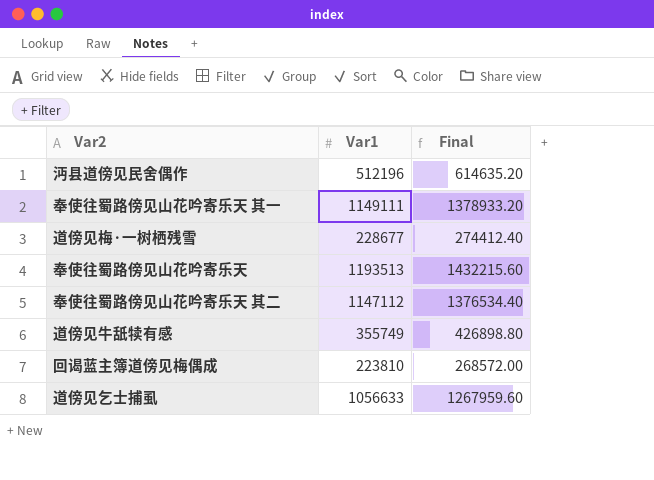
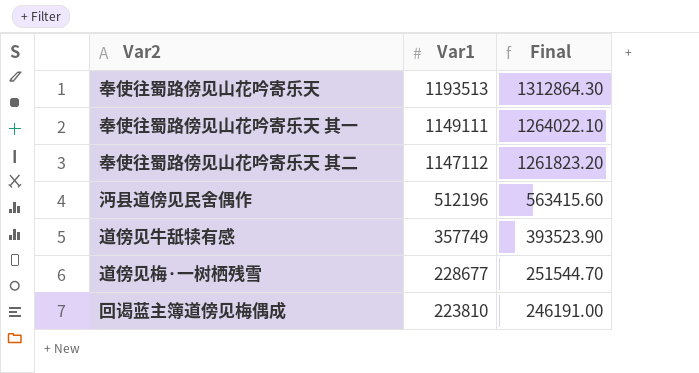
row order: none -> Var1 descending
column Final | formula: [Var1] * 1.2 -> [Var1] * 1.1
row 道傍见乞士捕虱: 1056633 | 1267959.60 -> none
道傍见牛舐犊有感 | Var1: 355749 -> 357749

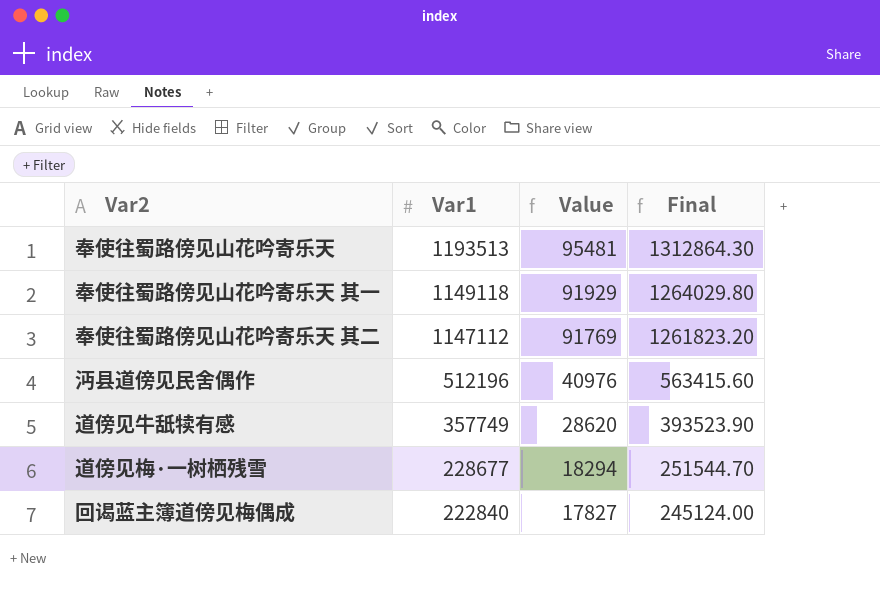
column Value | formula: none -> [Var1] * 0.08
奉使往蜀路傍见山花吟寄乐天 其一 | Var1: 1149111 -> 1149118
奉使往蜀路傍见山花吟寄乐天 其一 | Final: 1264022.10 -> 1264029.80
回谒蓝主簿道傍见梅偶成 | Var1: 223810 -> 222840
回谒蓝主簿道傍见梅偶成 | Final: 246191.00 -> 245124.00

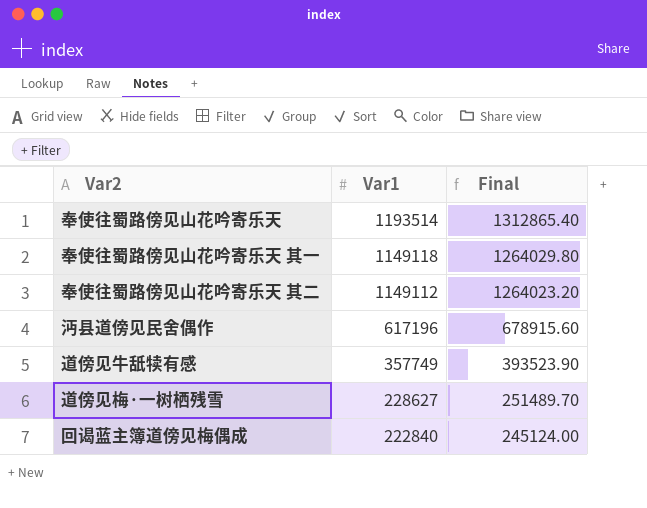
column Value | formula: [Var1] * 0.08 -> none
奉使往蜀路傍见山花吟寄乐天 | Var1: 1193513 -> 1193514
奉使往蜀路傍见山花吟寄乐天 | Final: 1312864.30 -> 1312865.40
奉使往蜀路傍见山花吟寄乐天 其二 | Var1: 1147112 -> 1149112
奉使往蜀路傍见山花吟寄乐天 其二 | Final: 1261823.20 -> 1264023.20
沔县道傍见民舍偶作 | Var1: 512196 -> 617196
沔县道傍见民舍偶作 | Final: 563415.60 -> 678915.60
道傍见梅·一树栖残雪 | Var1: 228677 -> 228627
道傍见梅·一树栖残雪 | Final: 251544.70 -> 251489.70

